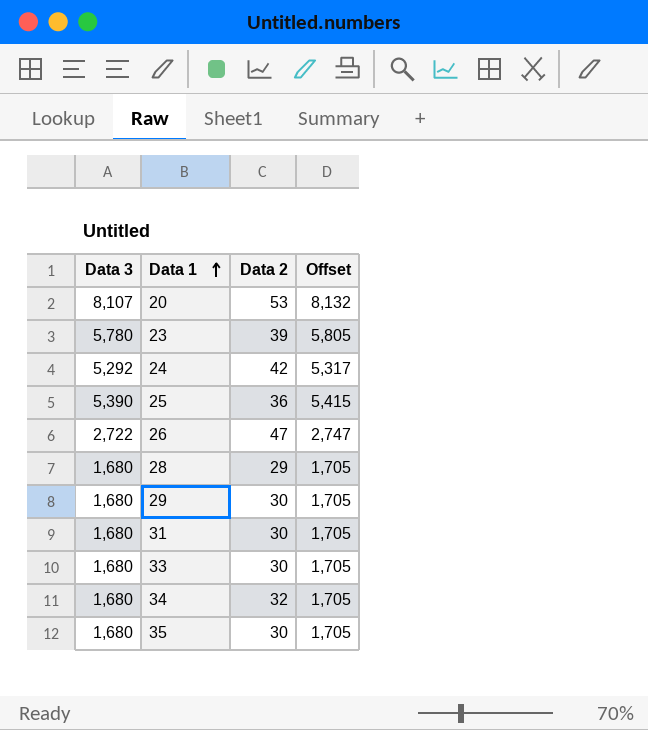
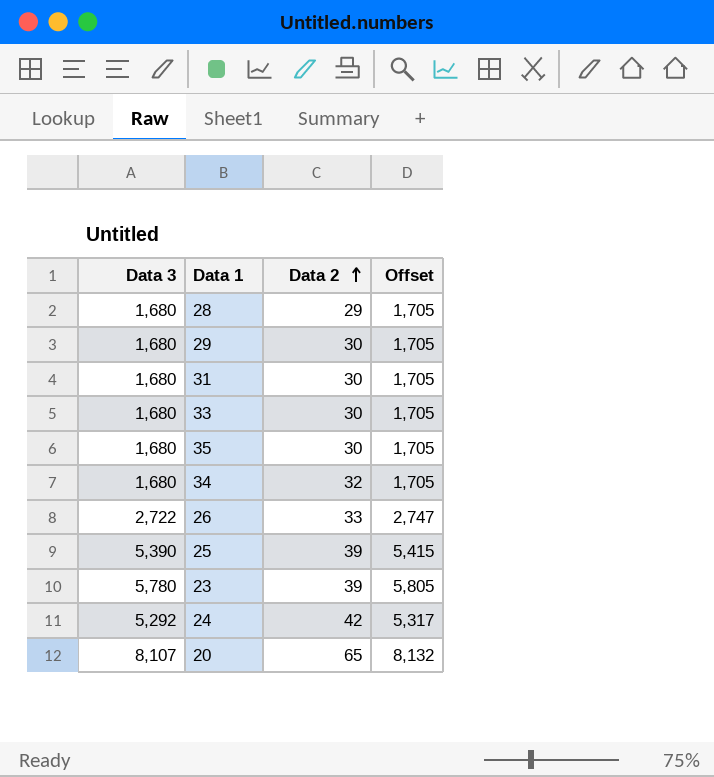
row order: Data 1 ascending -> Data 2 ascending
26 | Data 2: 47 -> 33
25 | Data 2: 36 -> 39
20 | Data 2: 53 -> 65

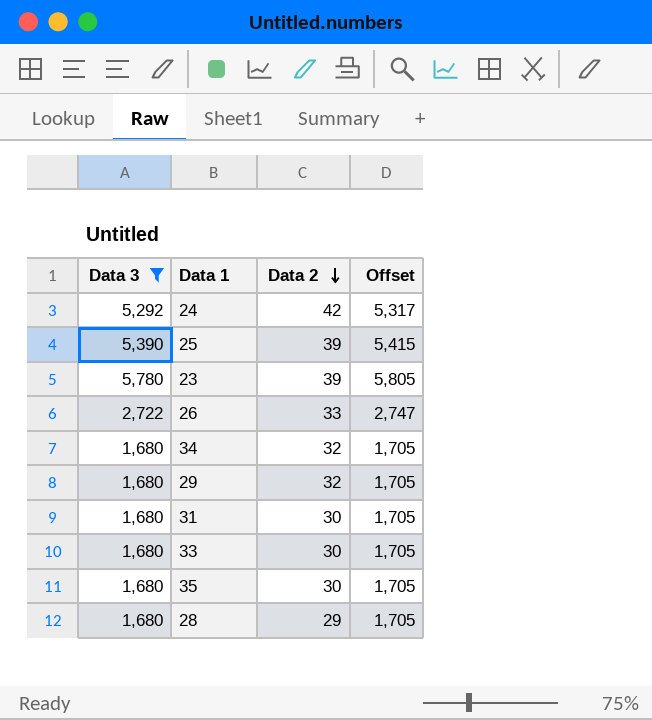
filter: none -> Data 3 != 8,107
row order: Data 2 ascending -> Data 2 descending
29 | Data 2: 30 -> 32

